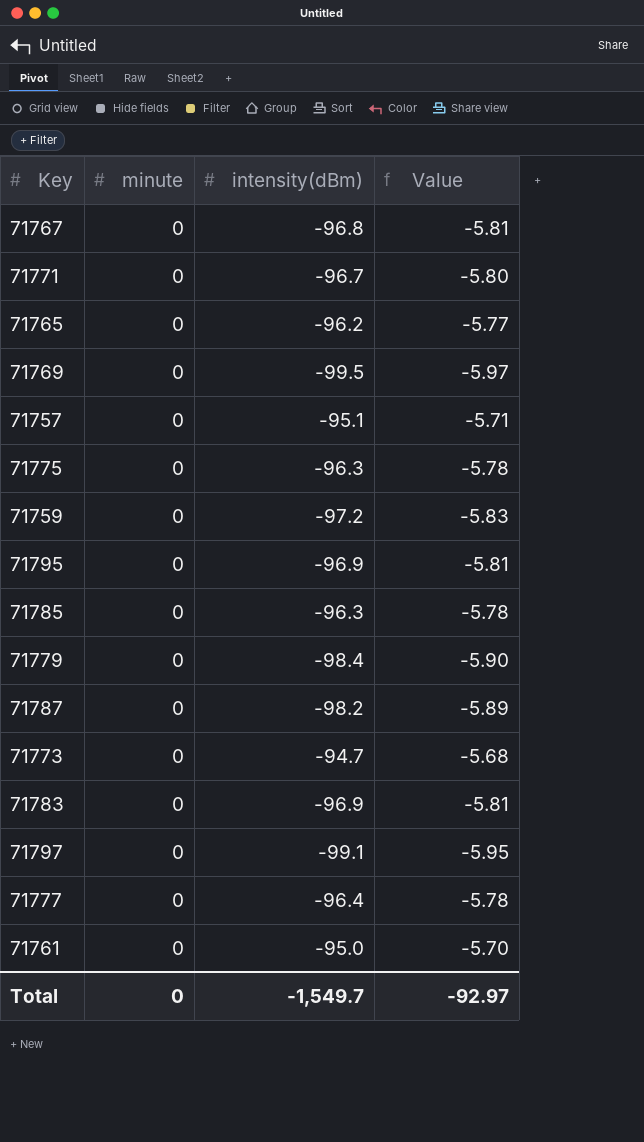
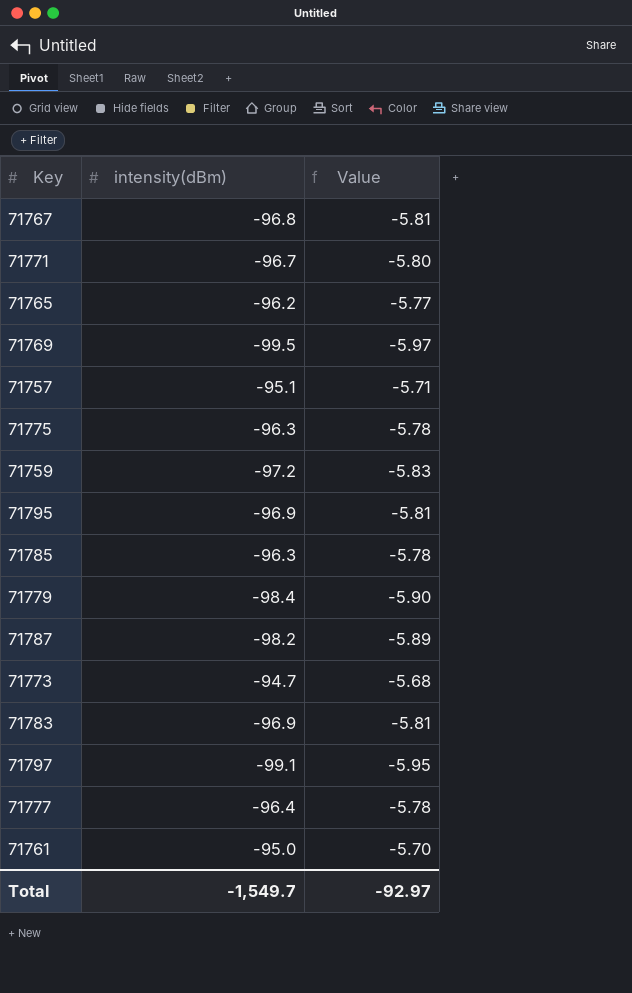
column minute | position: 2 -> none

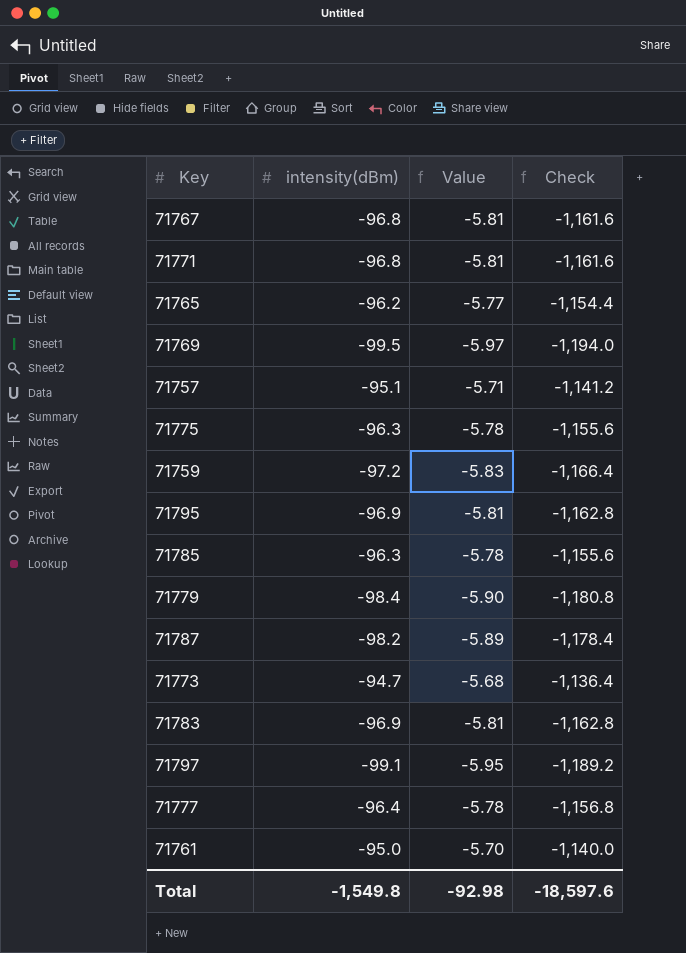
column Check | formula: none -> [intensity(dBm)] * 12
71771 | intensity(dBm): -96.7 -> -96.8
71771 | Value: -5.80 -> -5.81
Total | intensity(dBm): -1,549.7 -> -1,549.8
Total | Value: -92.97 -> -92.98

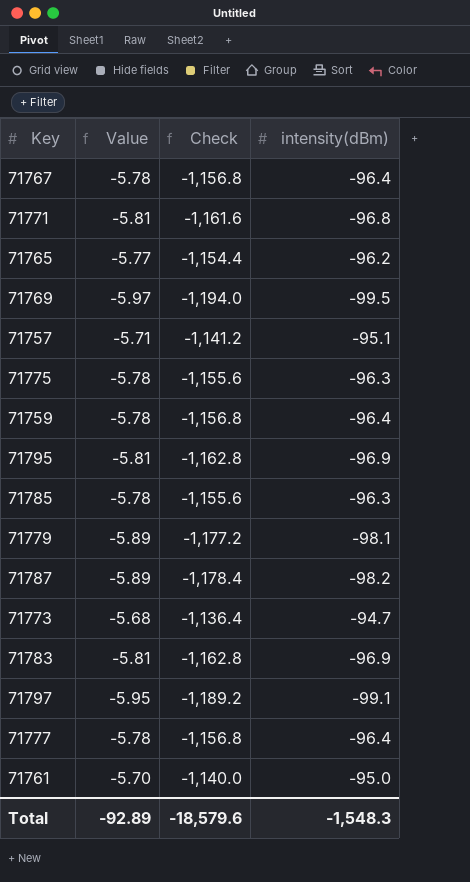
column intensity(dBm) | position: 2 -> 4
71767 | Value: -5.81 -> -5.78
71767 | Check: -1,161.6 -> -1,156.8
71767 | intensity(dBm): -96.8 -> -96.4
71759 | Value: -5.83 -> -5.78
71759 | Check: -1,166.4 -> -1,156.8
71759 | intensity(dBm): -97.2 -> -96.4
71779 | Value: -5.90 -> -5.89
71779 | Check: -1,180.8 -> -1,177.2
71779 | intensity(dBm): -98.4 -> -98.1
Total | Value: -92.98 -> -92.89
Total | Check: -18,597.6 -> -18,579.6
Total | intensity(dBm): -1,549.8 -> -1,548.3

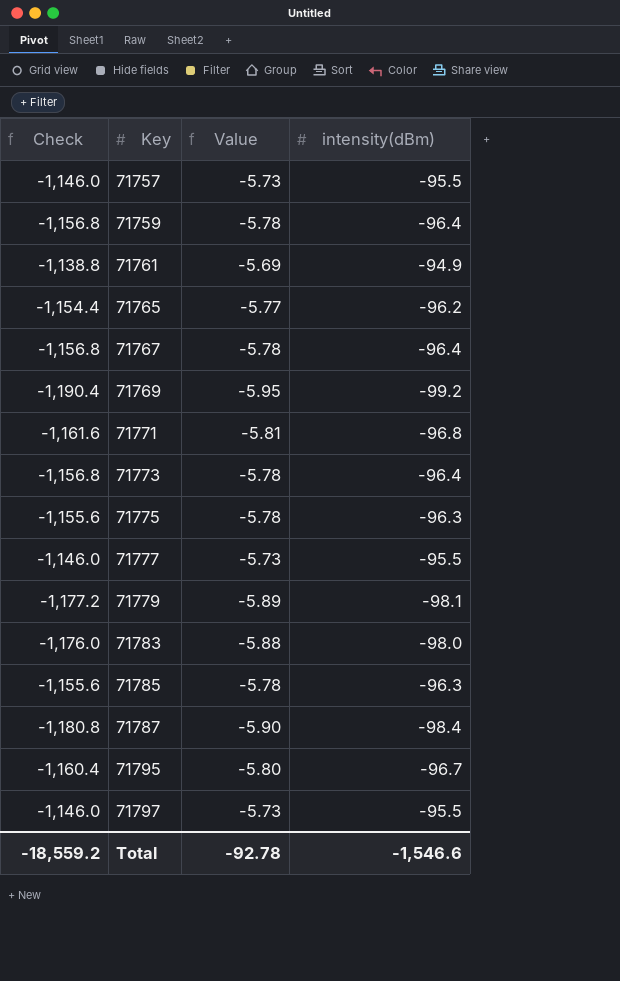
row order: none -> Key ascending
column Check | position: 3 -> 1
71757 | Check: -1,141.2 -> -1,146.0
71757 | Value: -5.71 -> -5.73
71757 | intensity(dBm): -95.1 -> -95.5
71761 | Check: -1,140.0 -> -1,138.8
71761 | Value: -5.70 -> -5.69
71761 | intensity(dBm): -95.0 -> -94.9
71769 | Check: -1,194.0 -> -1,190.4
71769 | Value: -5.97 -> -5.95
71769 | intensity(dBm): -99.5 -> -99.2
71773 | Check: -1,136.4 -> -1,156.8
71773 | Value: -5.68 -> -5.78
71773 | intensity(dBm): -94.7 -> -96.4
71777 | Check: -1,156.8 -> -1,146.0
71777 | Value: -5.78 -> -5.73
71777 | intensity(dBm): -96.4 -> -95.5
71783 | Check: -1,162.8 -> -1,176.0
71783 | Value: -5.81 -> -5.88
71783 | intensity(dBm): -96.9 -> -98.0
71787 | Check: -1,178.4 -> -1,180.8
71787 | Value: -5.89 -> -5.90
71787 | intensity(dBm): -98.2 -> -98.4
71795 | Check: -1,162.8 -> -1,160.4
71795 | Value: -5.81 -> -5.80
71795 | intensity(dBm): -96.9 -> -96.7
71797 | Check: -1,189.2 -> -1,146.0
71797 | Value: -5.95 -> -5.73
71797 | intensity(dBm): -99.1 -> -95.5
Total | Check: -18,579.6 -> -18,559.2
Total | Value: -92.89 -> -92.78
Total | intensity(dBm): -1,548.3 -> -1,546.6

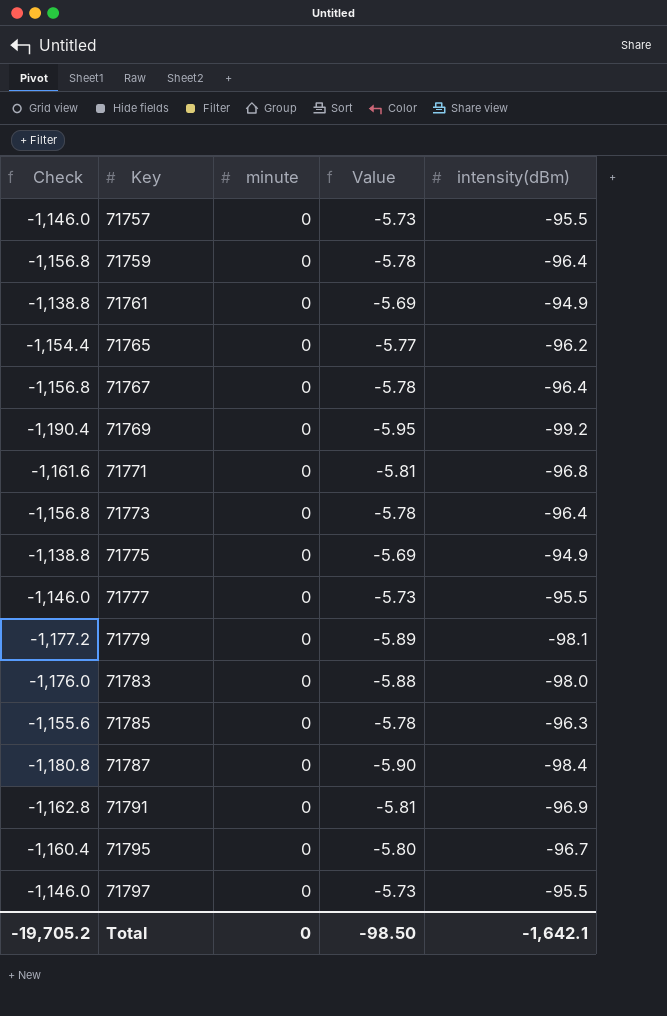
column minute | position: none -> 3
71775 | Check: -1,155.6 -> -1,138.8
71775 | Value: -5.78 -> -5.69
71775 | intensity(dBm): -96.3 -> -94.9
row 71791: none -> -1,162.8 | 0 | -5.81 | -96.9
Total | Check: -18,559.2 -> -19,705.2
Total | Value: -92.78 -> -98.50
Total | intensity(dBm): -1,546.6 -> -1,642.1

